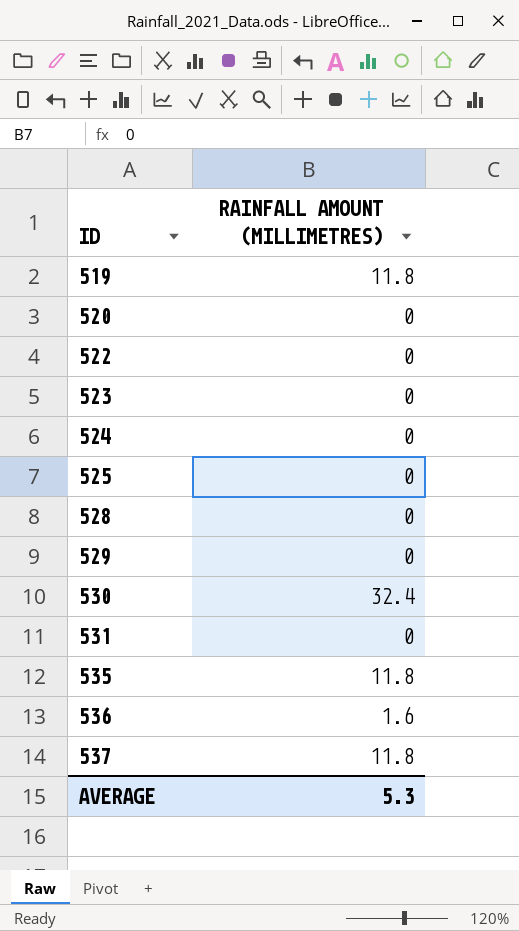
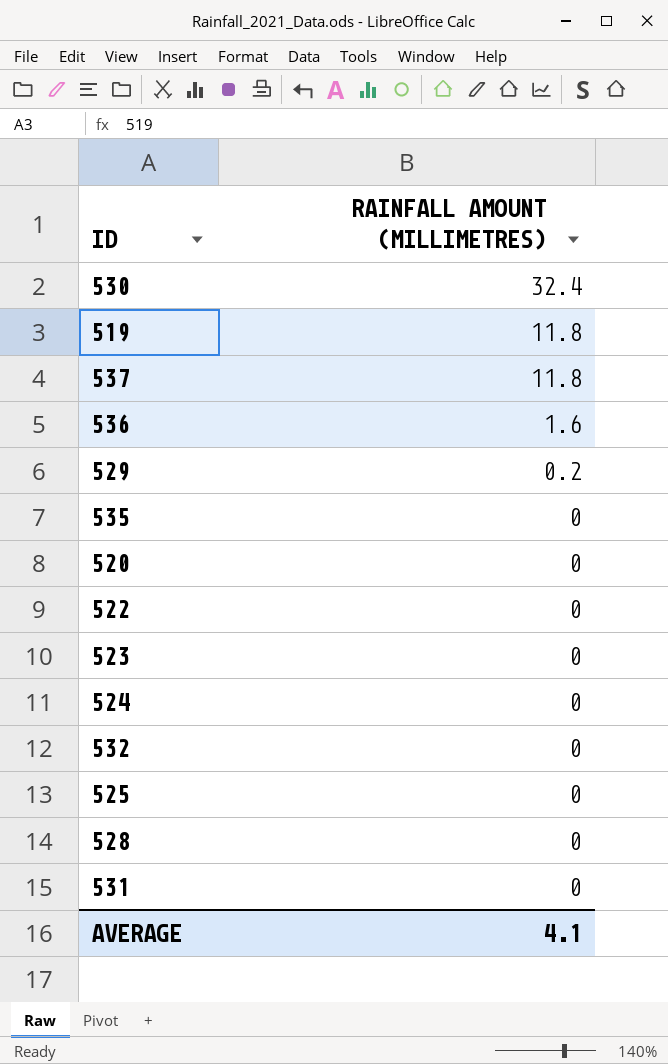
row order: ID ascending -> RAINFALL AMOUNT (MILLIMETRES) descending
529 | RAINFALL AMOUNT (MILLIMETRES): 0 -> 0.2
535 | RAINFALL AMOUNT (MILLIMETRES): 11.8 -> 0
row 532: none -> 0
AVERAGE | RAINFALL AMOUNT (MILLIMETRES): 5.3 -> 4.1

